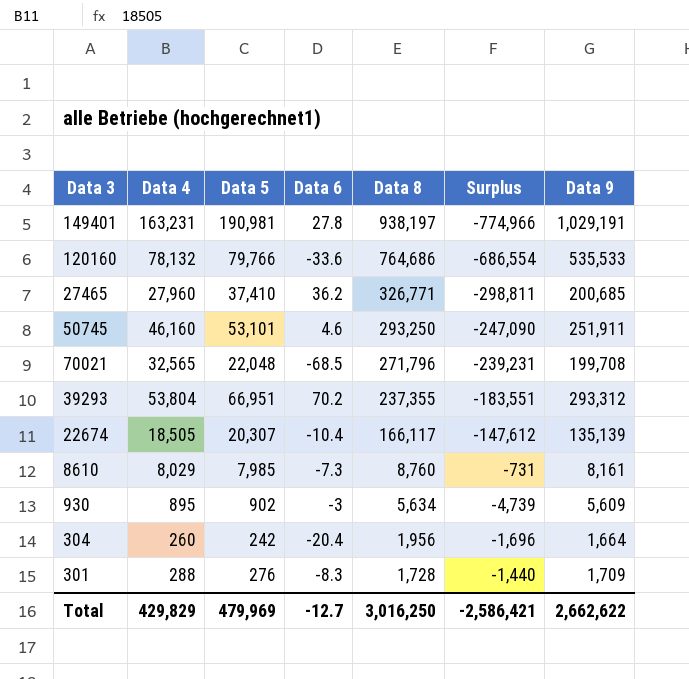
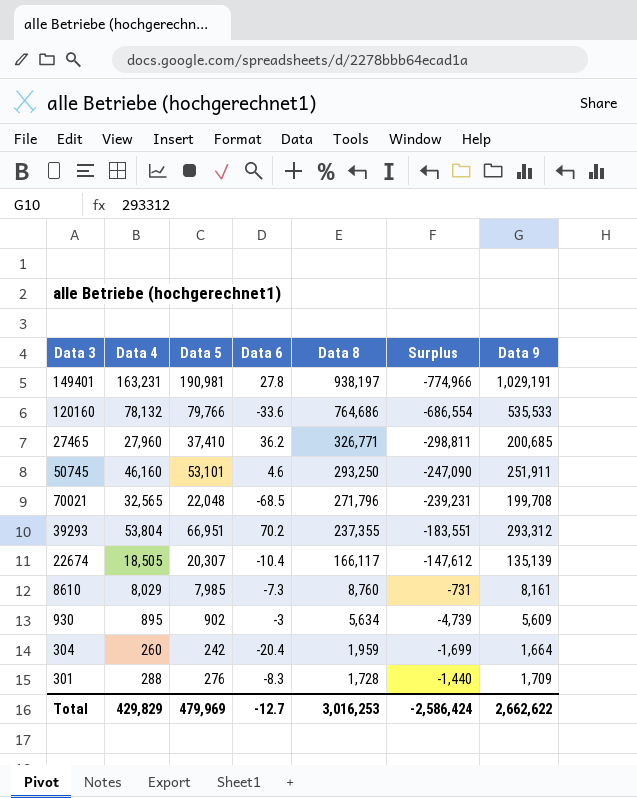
304 | Data 8: 1,956 -> 1,959
304 | Surplus: -1,696 -> -1,699
Total | Data 8: 3,016,250 -> 3,016,253
Total | Surplus: -2,586,421 -> -2,586,424

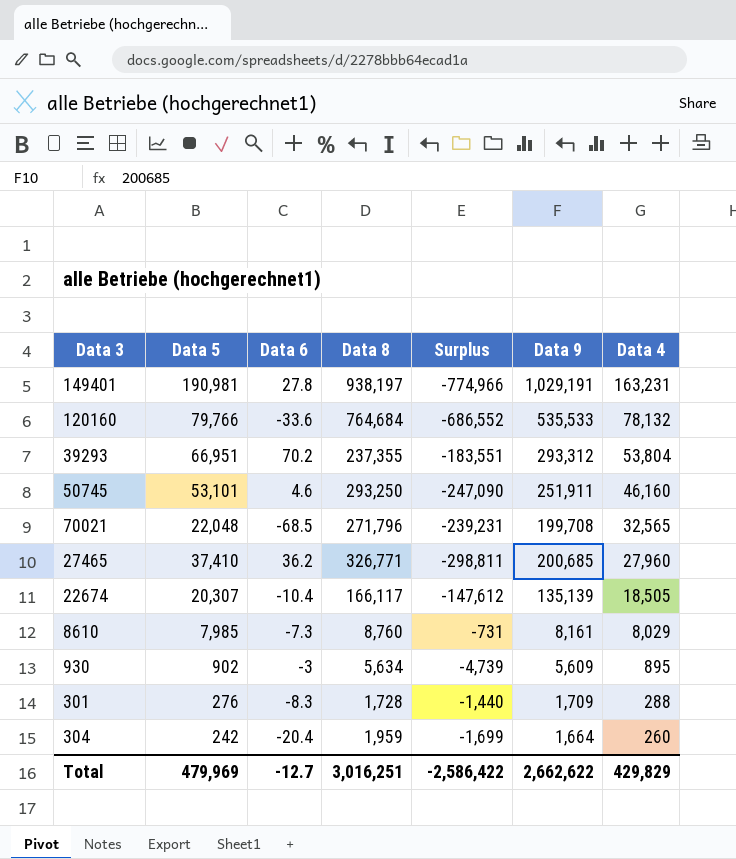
row order: Data 8 descending -> Data 4 descending
column Data 4 | position: 2 -> 7
120160 | Data 8: 764,686 -> 764,684
120160 | Surplus: -686,554 -> -686,552
Total | Data 8: 3,016,253 -> 3,016,251
Total | Surplus: -2,586,424 -> -2,586,422

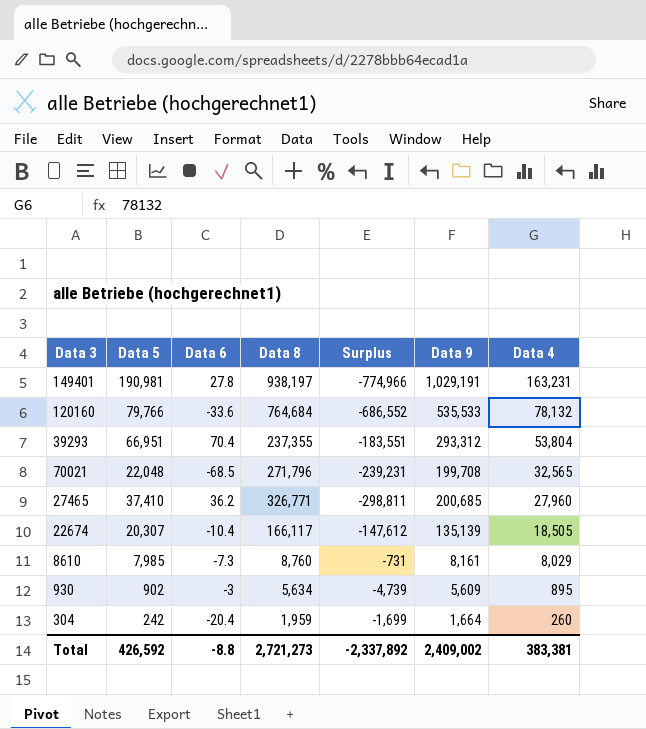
row 50745: 53,101 | 4.6 | 293,250 | -247,090 | 251,911 | 46,160 -> none
row 301: 276 | -8.3 | 1,728 | -1,440 | 1,709 | 288 -> none
39293 | Data 6: 70.2 -> 70.4
Total | Data 5: 479,969 -> 426,592
Total | Data 6: -12.7 -> -8.8
Total | Data 8: 3,016,251 -> 2,721,273
Total | Surplus: -2,586,422 -> -2,337,892
Total | Data 9: 2,662,622 -> 2,409,002
Total | Data 4: 429,829 -> 383,381

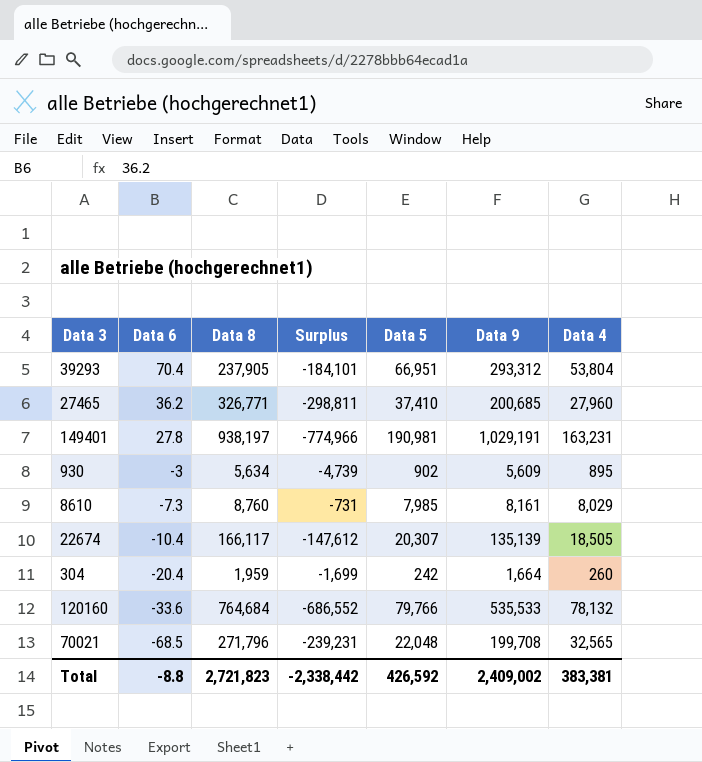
row order: Data 4 descending -> Data 6 descending
column Data 5 | position: 2 -> 5
39293 | Data 8: 237,355 -> 237,905
39293 | Surplus: -183,551 -> -184,101
Total | Data 8: 2,721,273 -> 2,721,823
Total | Surplus: -2,337,892 -> -2,338,442

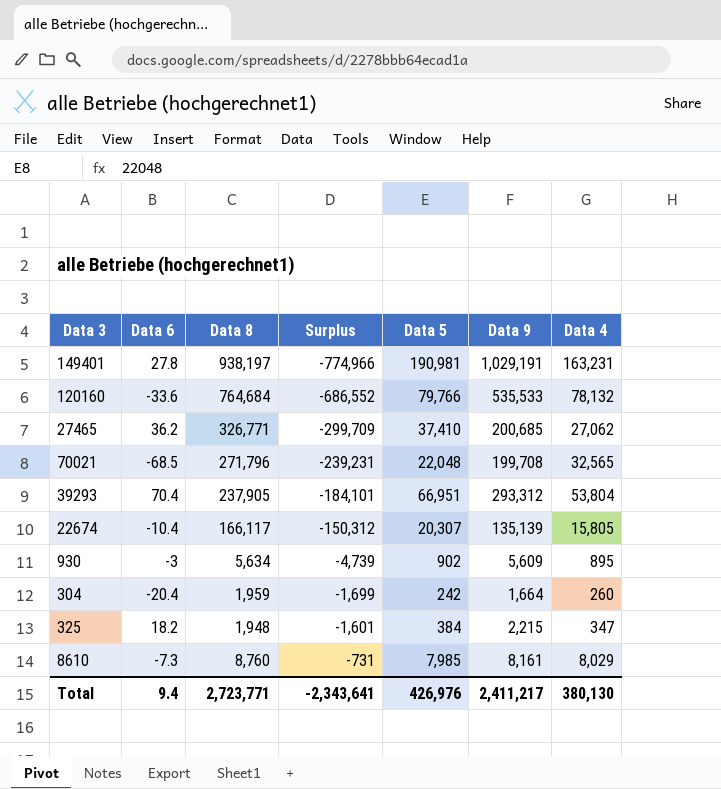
row order: Data 6 descending -> Surplus ascending
27465 | Surplus: -298,811 -> -299,709
27465 | Data 4: 27,960 -> 27,062
22674 | Surplus: -147,612 -> -150,312
22674 | Data 4: 18,505 -> 15,805
row 325: none -> 18.2 | 1,948 | -1,601 | 384 | 2,215 | 347
Total | Data 6: -8.8 -> 9.4
Total | Data 8: 2,721,823 -> 2,723,771
Total | Surplus: -2,338,442 -> -2,343,641
Total | Data 5: 426,592 -> 426,976
Total | Data 9: 2,409,002 -> 2,411,217
Total | Data 4: 383,381 -> 380,130

